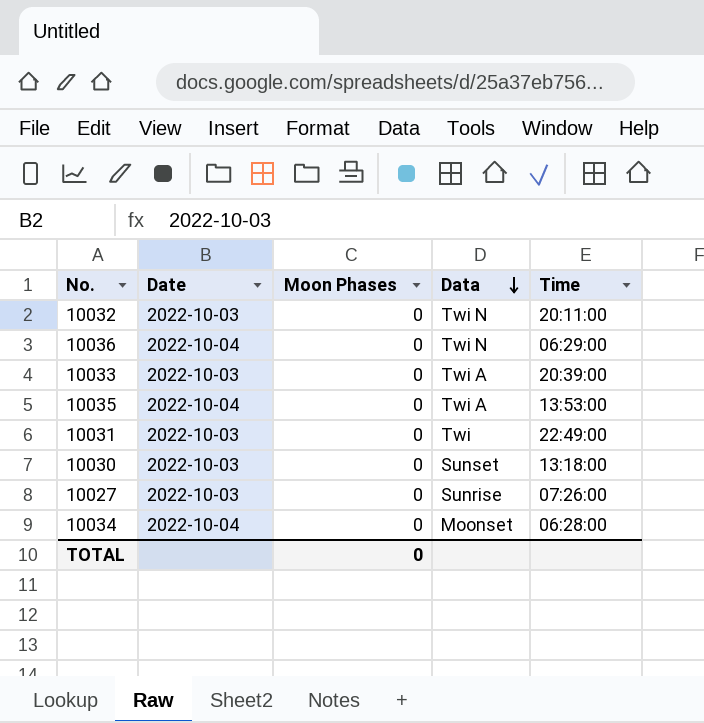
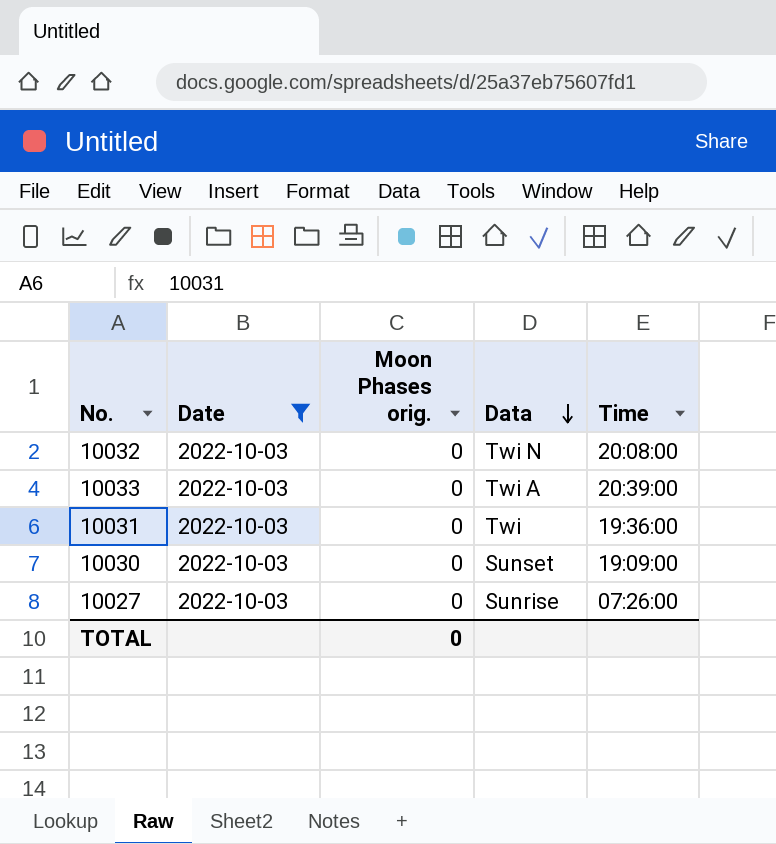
filter: none -> Date = 2022-10-03
column name: Moon Phases -> Moon Phases orig.
10032 | Time: 20:11:00 -> 20:08:00
10031 | Time: 22:49:00 -> 19:36:00
10030 | Time: 13:18:00 -> 19:09:00

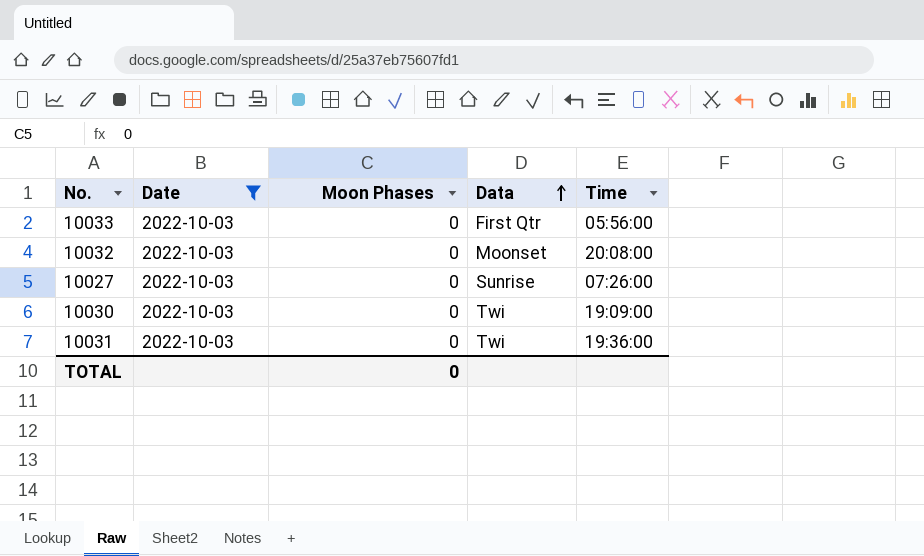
row order: Data descending -> Data ascending
column name: Moon Phases orig. -> Moon Phases
10033 | Data: Twi A -> First Qtr
10033 | Time: 20:39:00 -> 05:56:00
10032 | Data: Twi N -> Moonset
10030 | Data: Sunset -> Twi

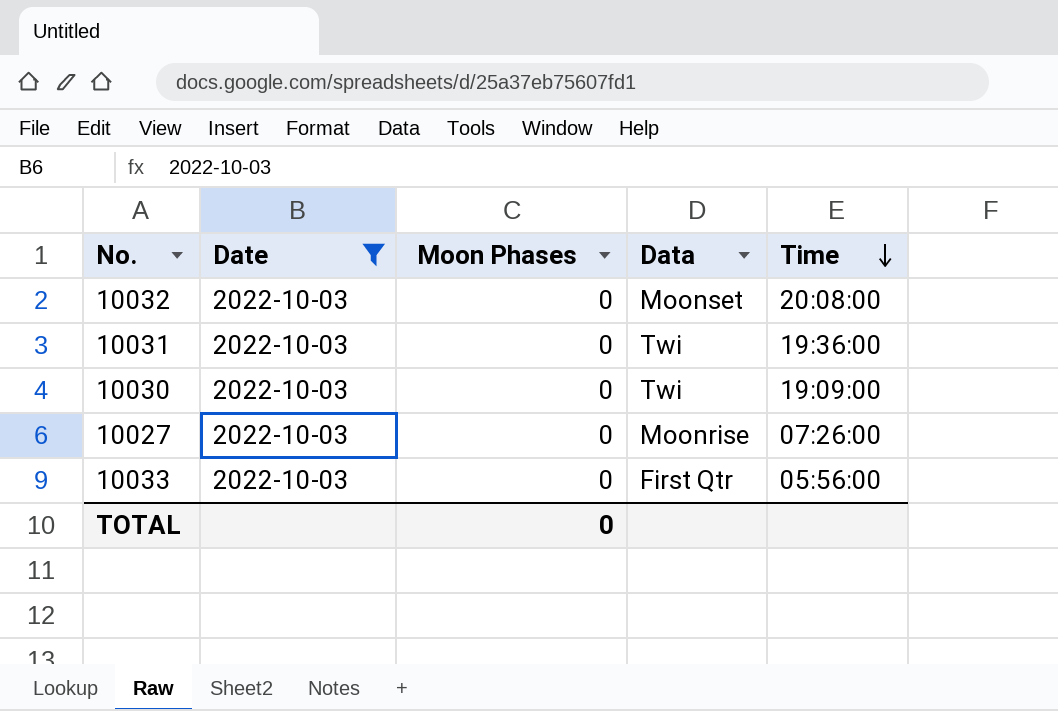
row order: Data ascending -> Time descending
10027 | Data: Sunrise -> Moonrise

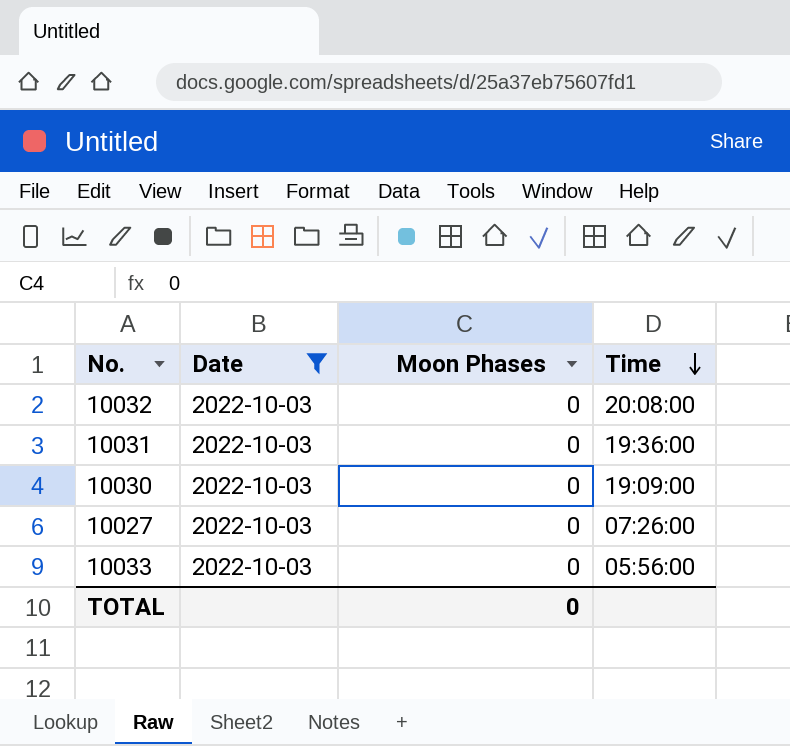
column Data | position: 4 -> none

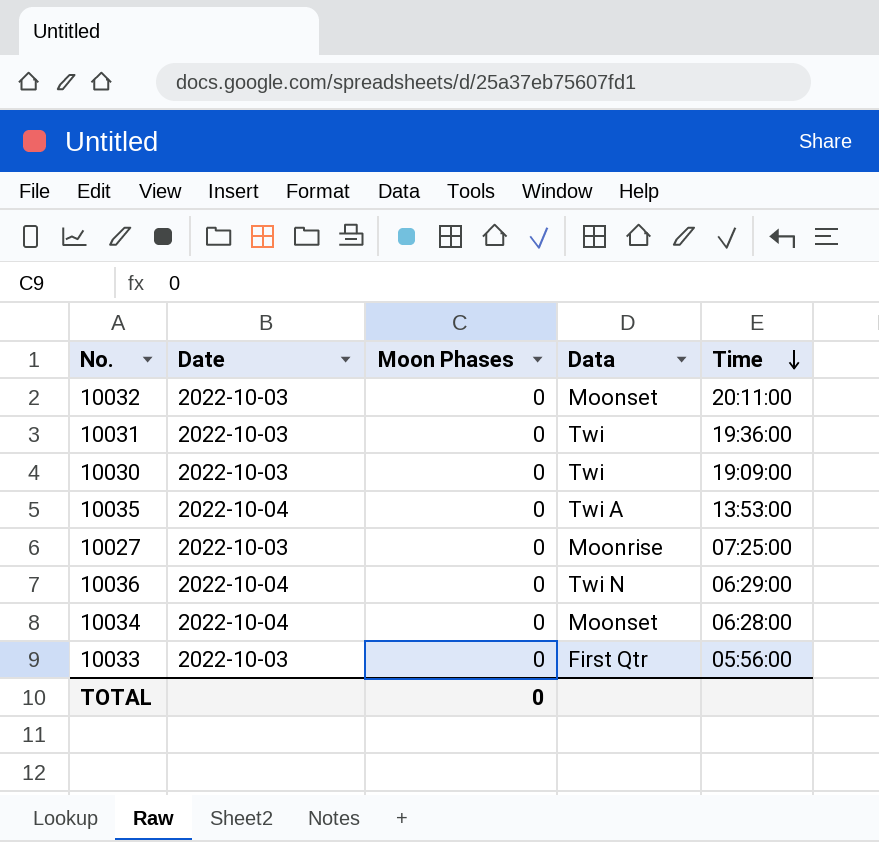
filter: Date = 2022-10-03 -> none
column Data | position: none -> 4
10032 | Time: 20:08:00 -> 20:11:00
10027 | Time: 07:26:00 -> 07:25:00

